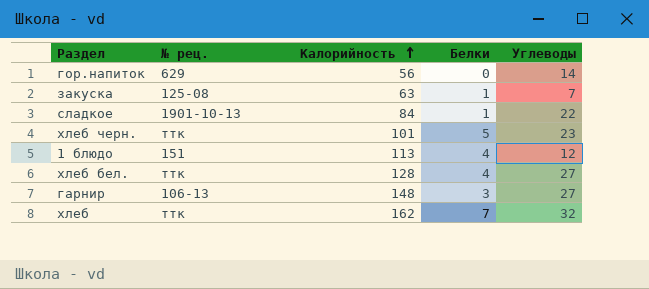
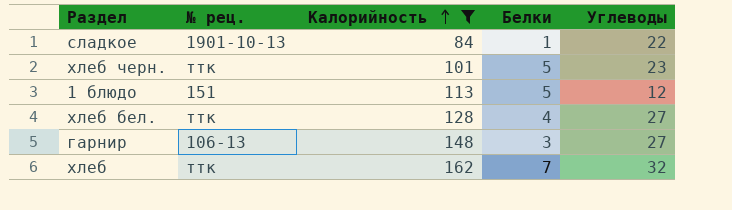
filter: none -> Калорийность >= 84
1 блюдо | Белки: 4 -> 5

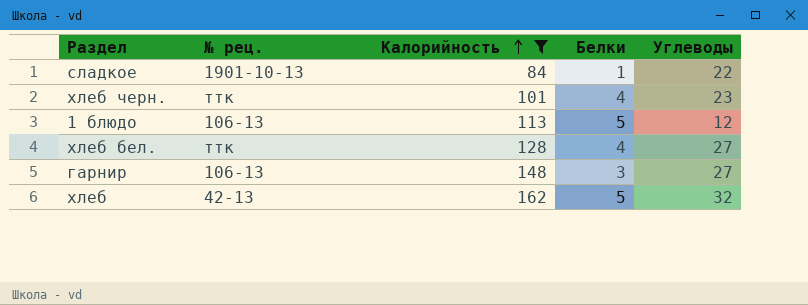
хлеб черн. | Белки: 5 -> 4
1 блюдо | № рец.: 151 -> 106-13
хлеб | № рец.: ттк -> 42-13
хлеб | Белки: 7 -> 5

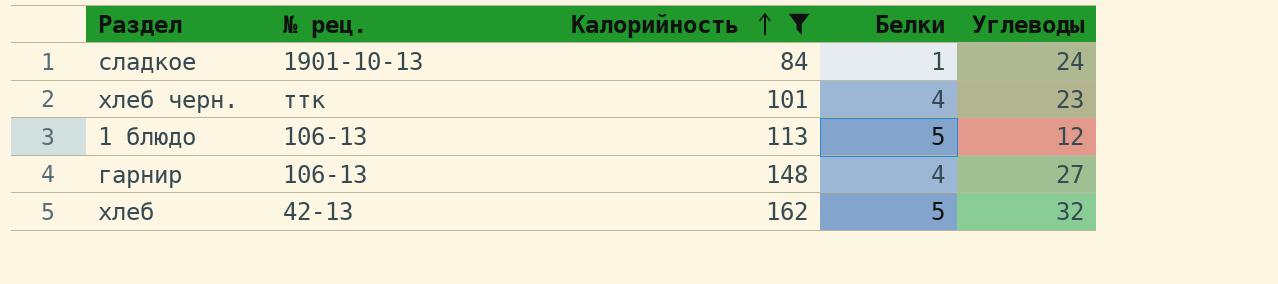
row хлеб бел.: ттк | 128 | 4 | 27 -> none
сладкое | Углеводы: 22 -> 24
гарнир | Белки: 3 -> 4

